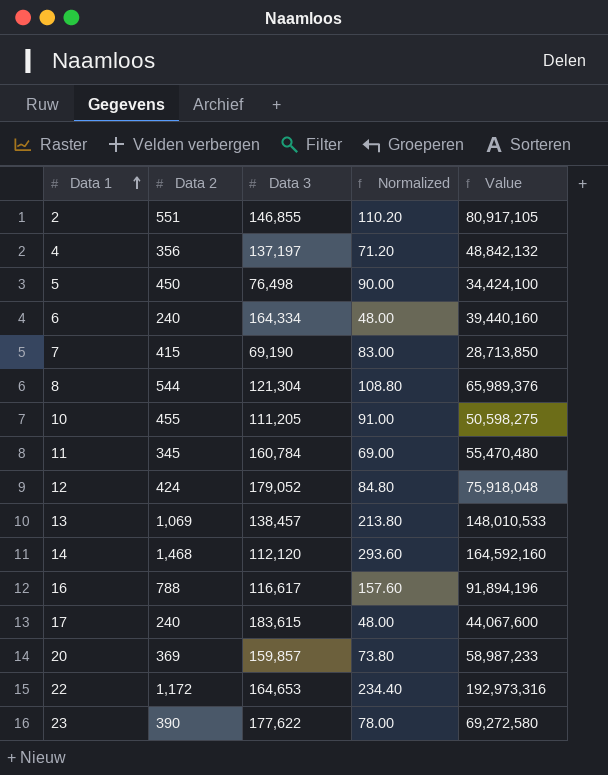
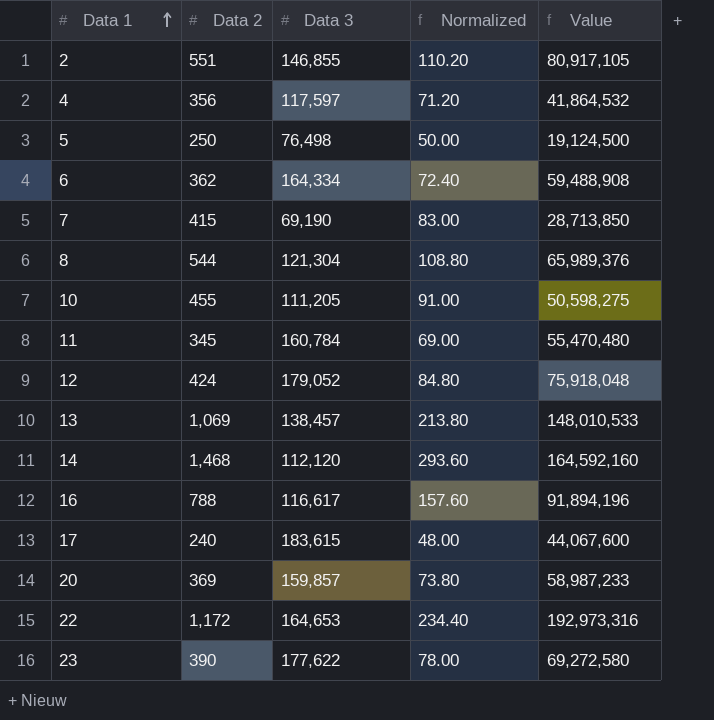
4 | Data 3: 137,197 -> 117,597
4 | Value: 48,842,132 -> 41,864,532
5 | Data 2: 450 -> 250
5 | Normalized: 90.00 -> 50.00
5 | Value: 34,424,100 -> 19,124,500
6 | Data 2: 240 -> 362
6 | Normalized: 48.00 -> 72.40
6 | Value: 39,440,160 -> 59,488,908

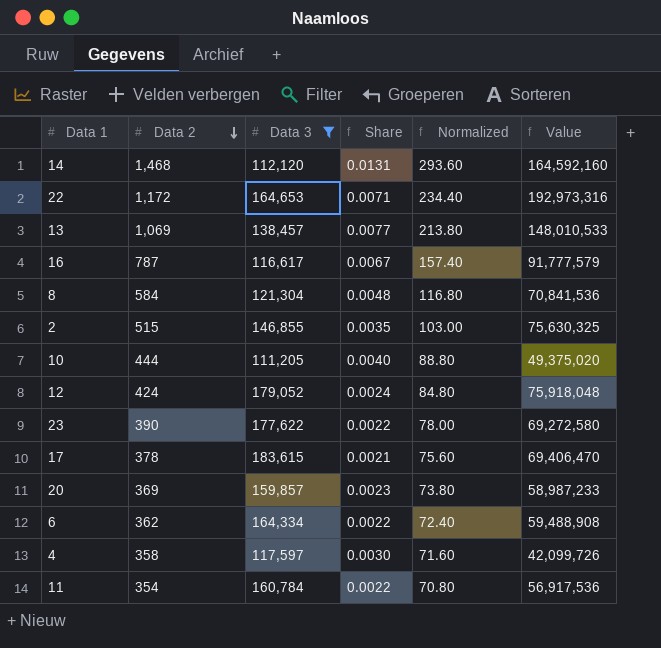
filter: none -> Data 3 >= 111,205
row order: Data 1 ascending -> Data 2 descending
column Share | formula: none -> [Data 2] / [Data 3]
16 | Data 2: 788 -> 787
16 | Normalized: 157.60 -> 157.40
16 | Value: 91,894,196 -> 91,777,579
8 | Data 2: 544 -> 584
8 | Normalized: 108.80 -> 116.80
8 | Value: 65,989,376 -> 70,841,536
2 | Data 2: 551 -> 515
2 | Normalized: 110.20 -> 103.00
2 | Value: 80,917,105 -> 75,630,325
10 | Data 2: 455 -> 444
10 | Normalized: 91.00 -> 88.80
10 | Value: 50,598,275 -> 49,375,020
17 | Data 2: 240 -> 378
17 | Normalized: 48.00 -> 75.60
17 | Value: 44,067,600 -> 69,406,470
4 | Data 2: 356 -> 358
4 | Normalized: 71.20 -> 71.60
4 | Value: 41,864,532 -> 42,099,726
11 | Data 2: 345 -> 354
11 | Normalized: 69.00 -> 70.80
11 | Value: 55,470,480 -> 56,917,536

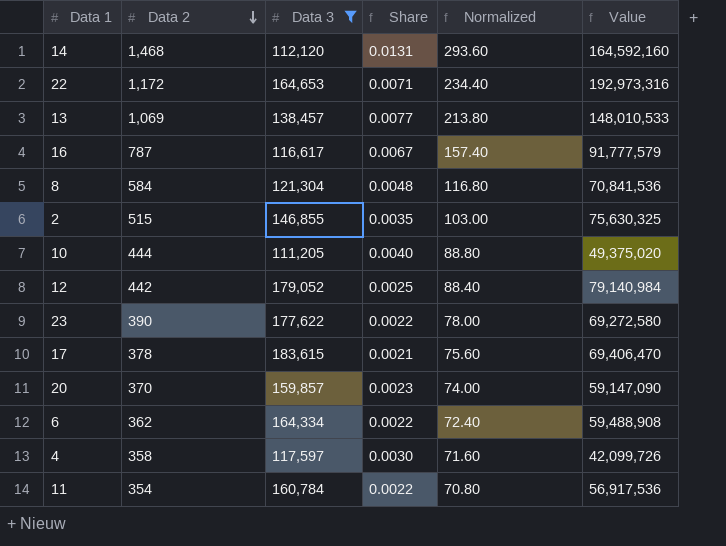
12 | Data 2: 424 -> 442
12 | Share: 0.0024 -> 0.0025
12 | Normalized: 84.80 -> 88.40
12 | Value: 75,918,048 -> 79,140,984
20 | Data 2: 369 -> 370
20 | Normalized: 73.80 -> 74.00
20 | Value: 58,987,233 -> 59,147,090

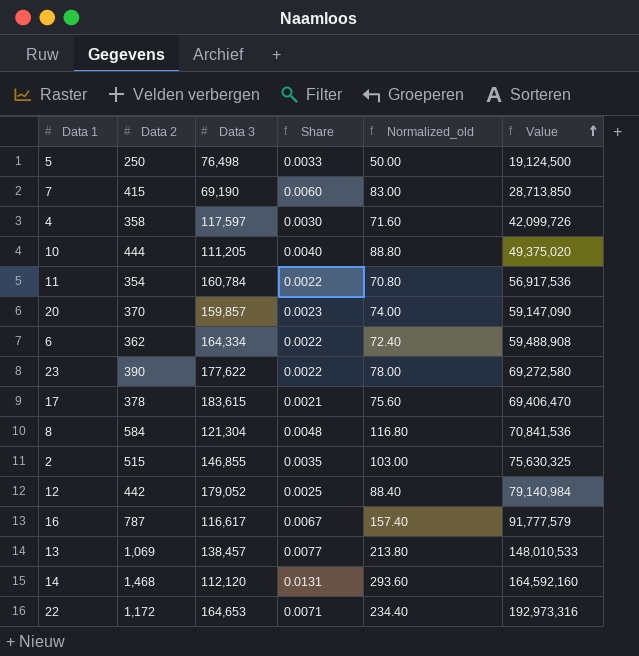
filter: Data 3 >= 111,205 -> none
row order: Data 2 descending -> Value ascending
column name: Normalized -> Normalized_old

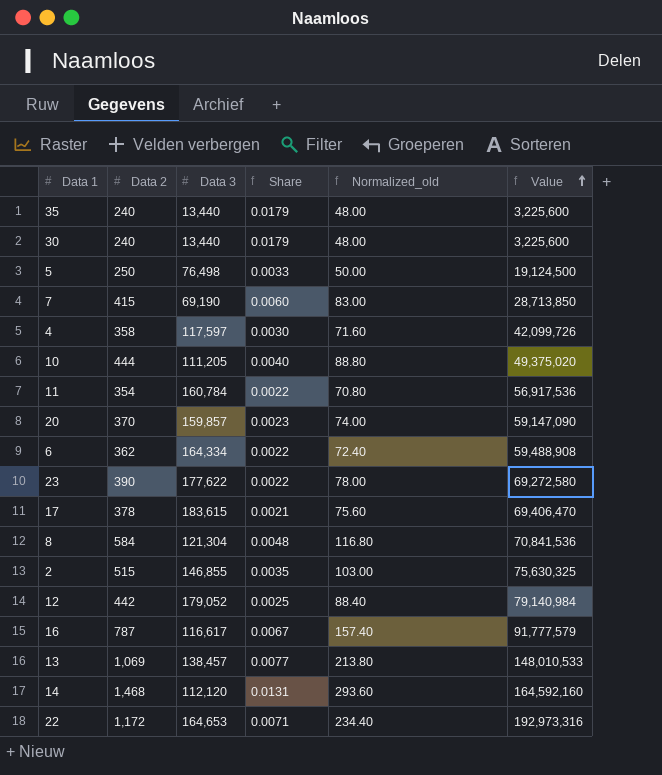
row 35: none -> 240 | 13,440 | 0.0179 | 48.00 | 3,225,600
row 30: none -> 240 | 13,440 | 0.0179 | 48.00 | 3,225,600

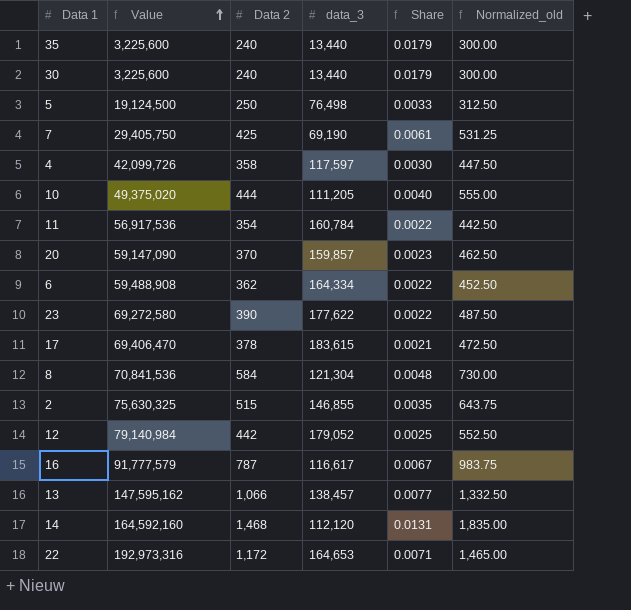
column Value | position: 6 -> 2
column name: Data 3 -> data_3
column Normalized_old | formula: [Data 2] * 0.2 -> [Data 2] * 1.25
7 | Value: 28,713,850 -> 29,405,750
7 | Data 2: 415 -> 425
7 | Share: 0.0060 -> 0.0061
13 | Value: 148,010,533 -> 147,595,162
13 | Data 2: 1,069 -> 1,066

